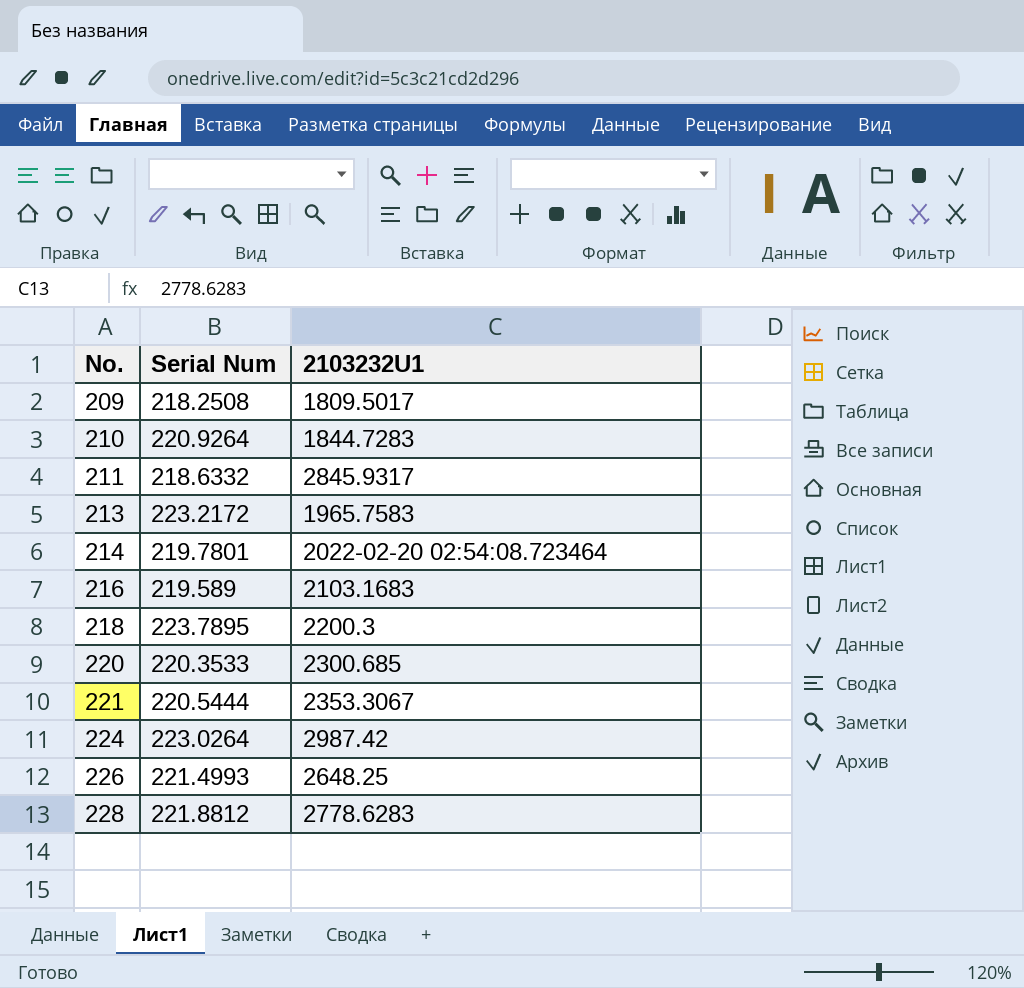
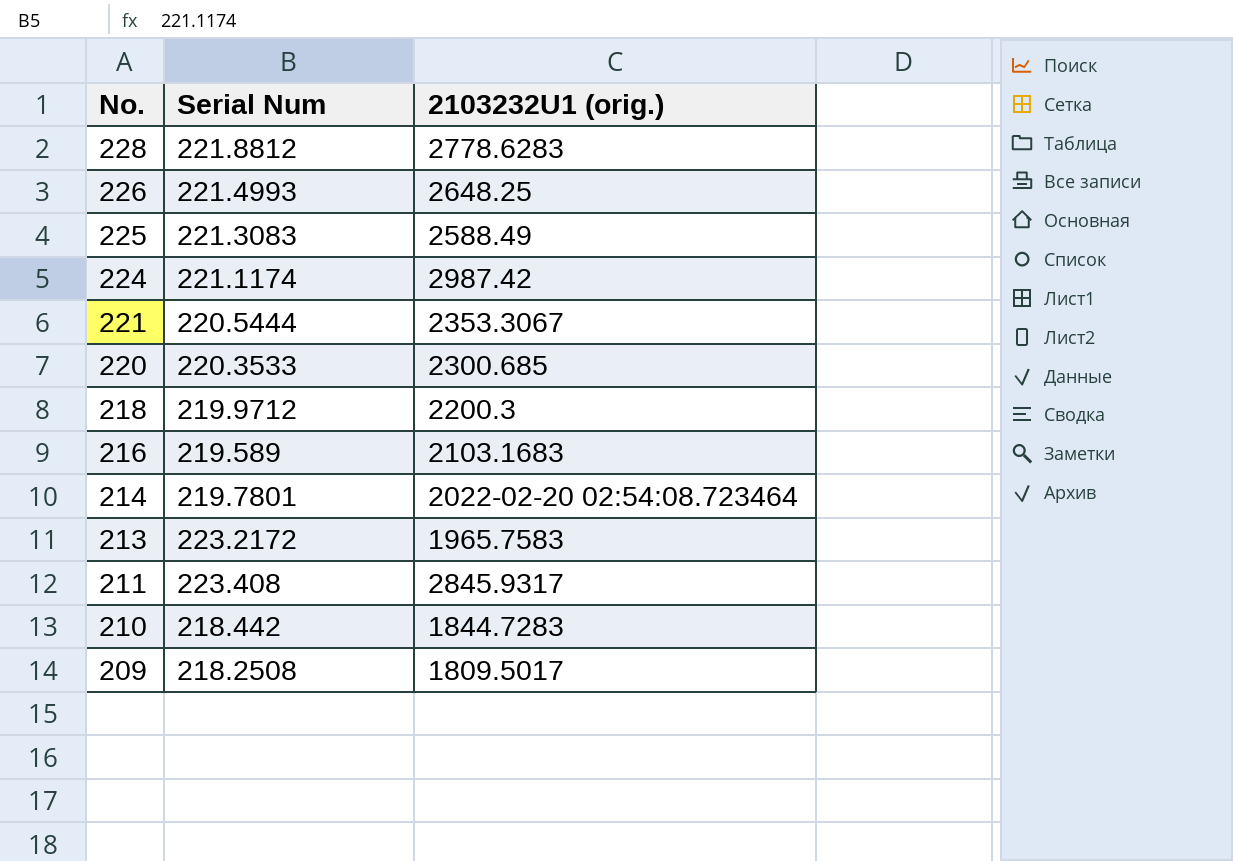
row order: No. ascending -> No. descending
column name: 2103232U1 -> 2103232U1 (orig.)
row 225: none -> 221.3083 | 2588.49
224 | Serial Num: 223.0264 -> 221.1174
218 | Serial Num: 223.7895 -> 219.9712
211 | Serial Num: 218.6332 -> 223.408
210 | Serial Num: 220.9264 -> 218.442

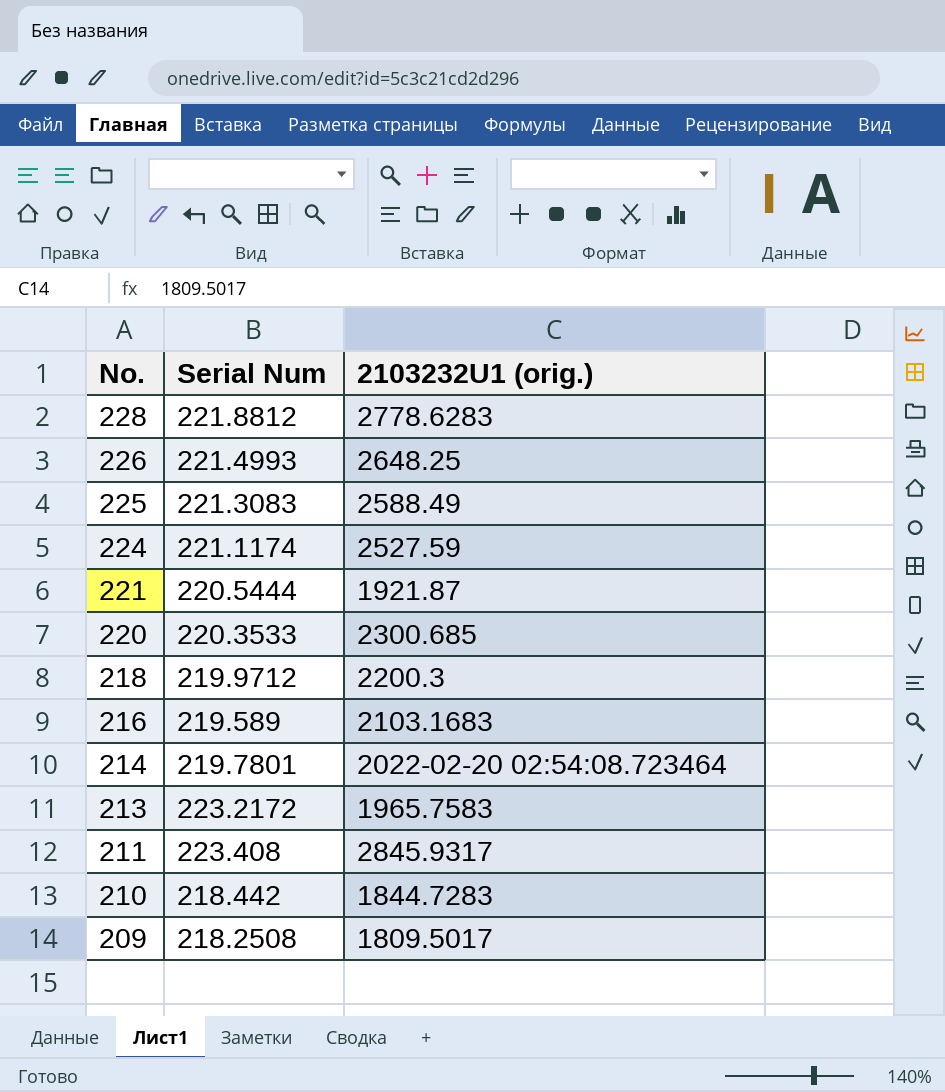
224 | 2103232U1 (orig.): 2987.42 -> 2527.59
221 | 2103232U1 (orig.): 2353.3067 -> 1921.87

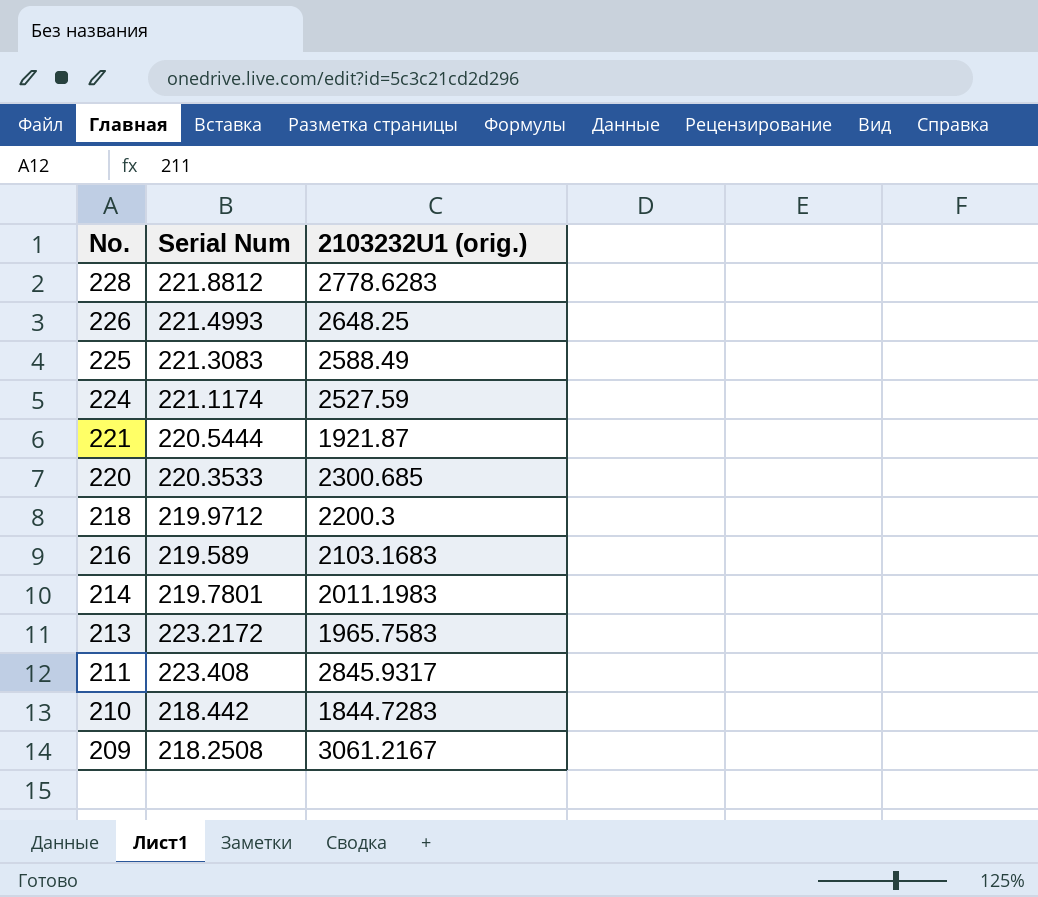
214 | 2103232U1 (orig.): 2022-02-20 02:54:08.723464 -> 2011.1983
209 | 2103232U1 (orig.): 1809.5017 -> 3061.2167

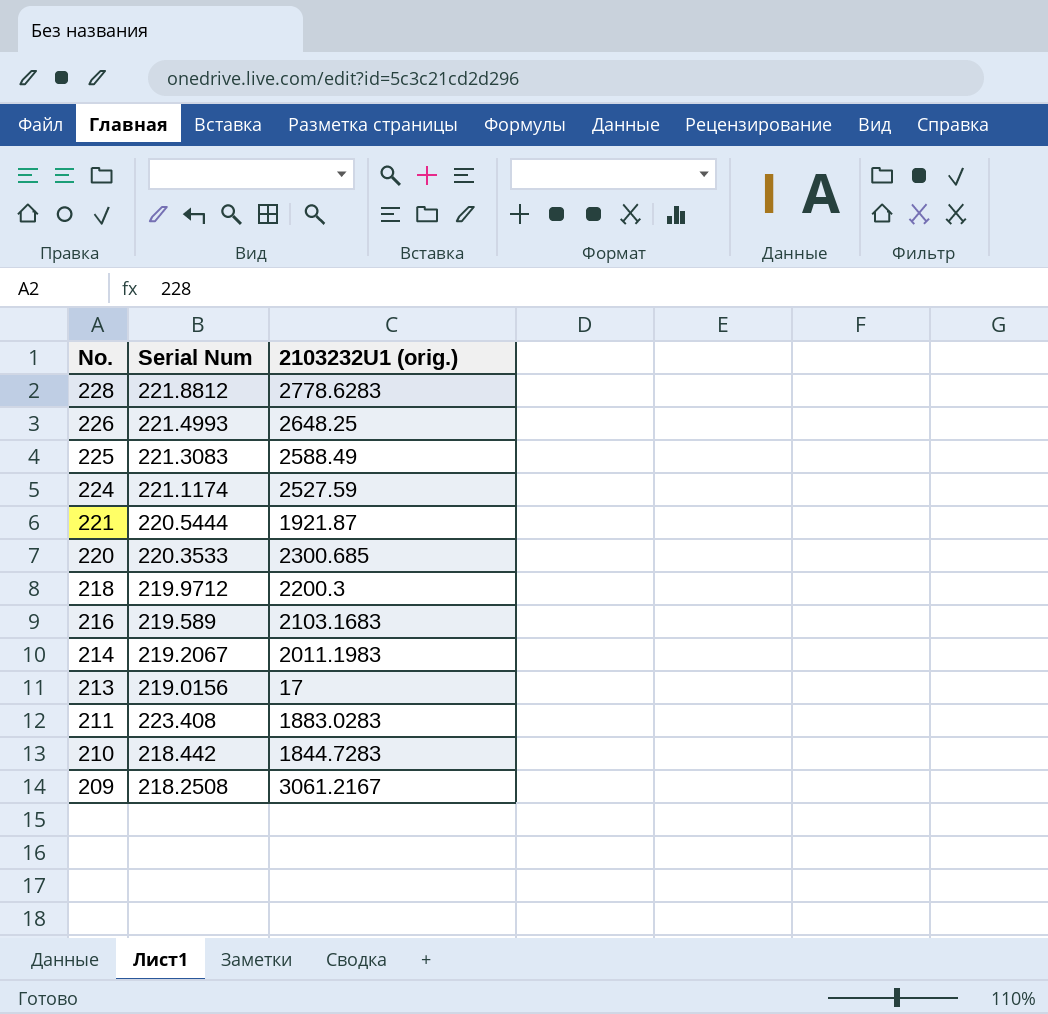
214 | Serial Num: 219.7801 -> 219.2067
213 | Serial Num: 223.2172 -> 219.0156
213 | 2103232U1 (orig.): 1965.7583 -> 17
211 | 2103232U1 (orig.): 2845.9317 -> 1883.0283

